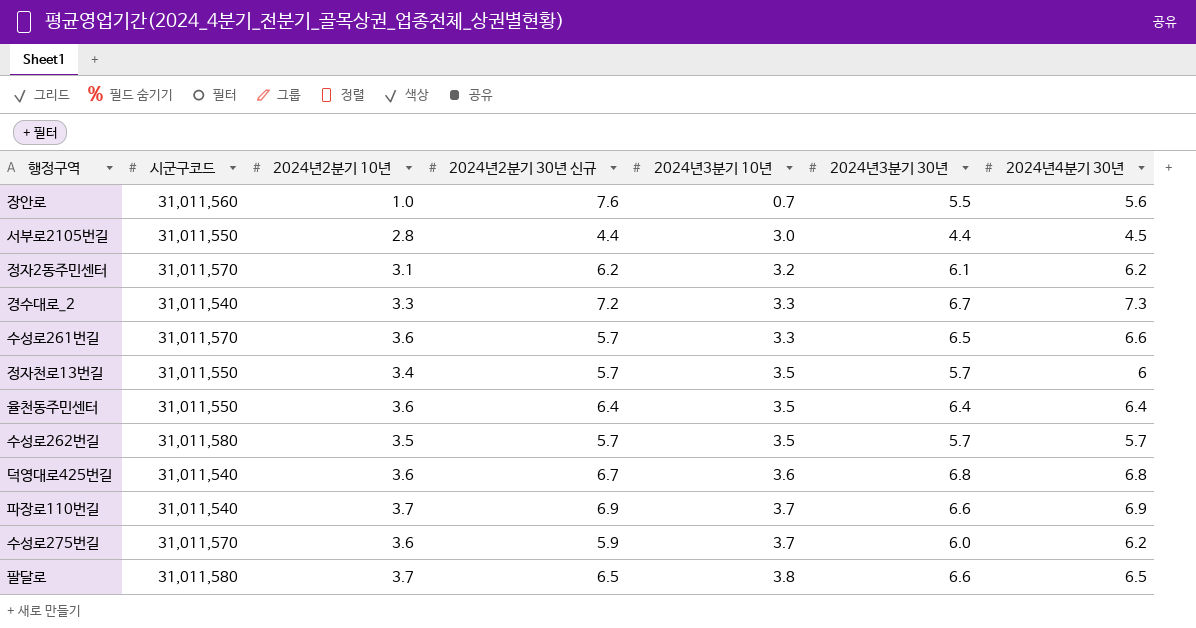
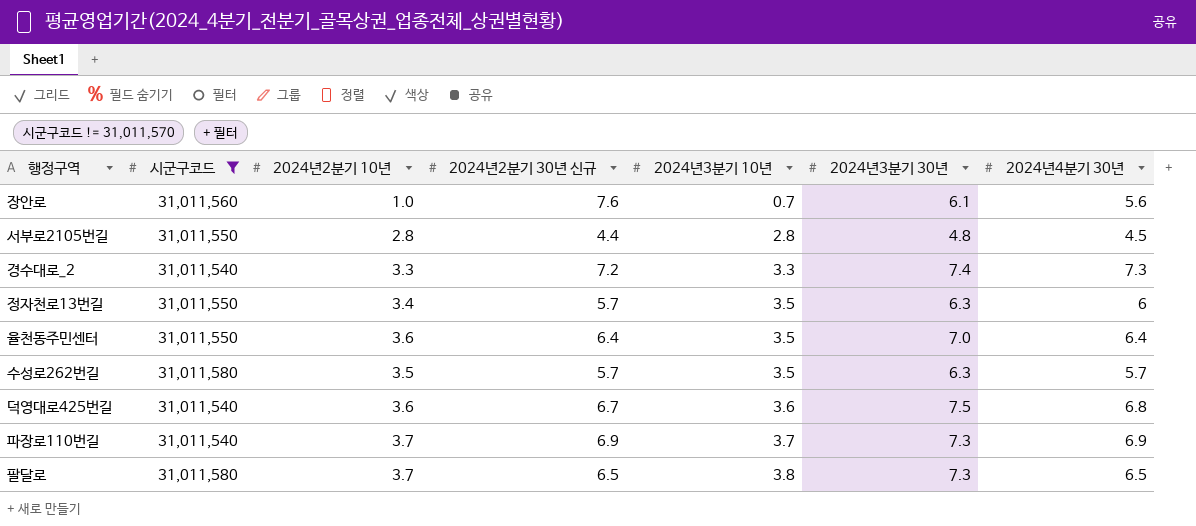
filter: none -> 시군구코드 != 31,011,570
장안로 | 2024년3분기 30년: 5.5 -> 6.1
서부로2105번길 | 2024년3분기 10년: 3.0 -> 2.8
서부로2105번길 | 2024년3분기 30년: 4.4 -> 4.8
경수대로_2 | 2024년3분기 30년: 6.7 -> 7.4
정자천로13번길 | 2024년3분기 30년: 5.7 -> 6.3
율천동주민센터 | 2024년3분기 30년: 6.4 -> 7.0
수성로262번길 | 2024년3분기 30년: 5.7 -> 6.3
덕영대로425번길 | 2024년3분기 30년: 6.8 -> 7.5
파장로110번길 | 2024년3분기 30년: 6.6 -> 7.3
팔달로 | 2024년3분기 30년: 6.6 -> 7.3

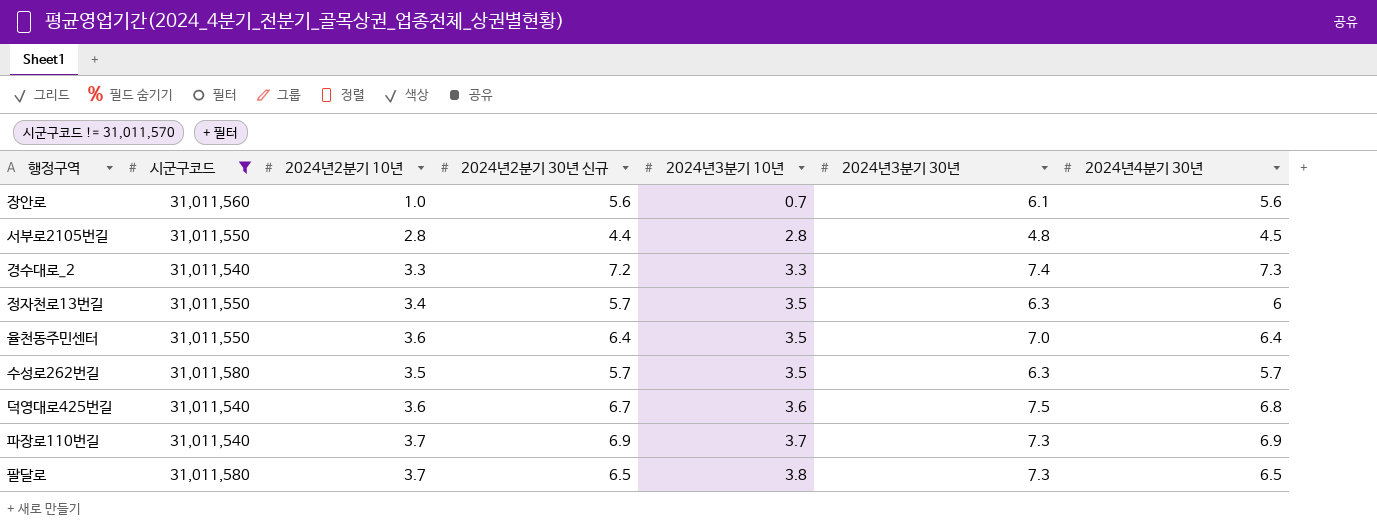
장안로 | 2024년2분기 30년 신규: 7.6 -> 5.6

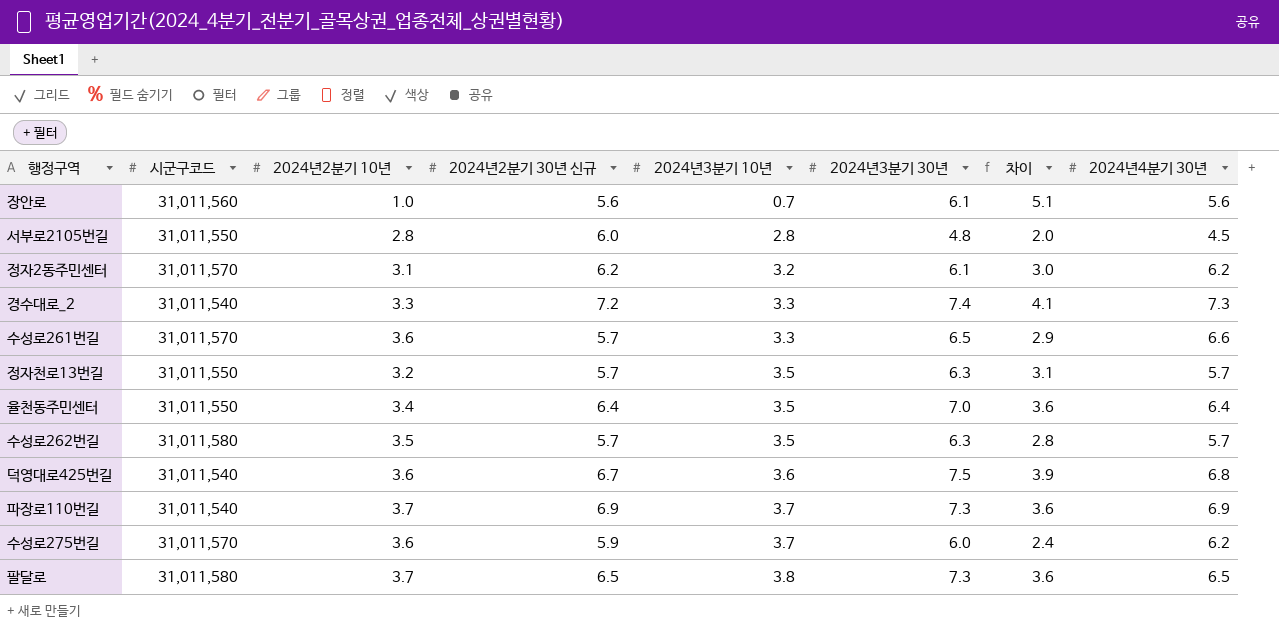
filter: 시군구코드 != 31,011,570 -> none
column 차이 | formula: none -> [2024년3분기 30년] - [2024년2분기 10년]
서부로2105번길 | 2024년2분기 30년 신규: 4.4 -> 6.0
정자천로13번길 | 2024년2분기 10년: 3.4 -> 3.2
정자천로13번길 | 2024년4분기 30년: 6 -> 5.7
율천동주민센터 | 2024년2분기 10년: 3.6 -> 3.4

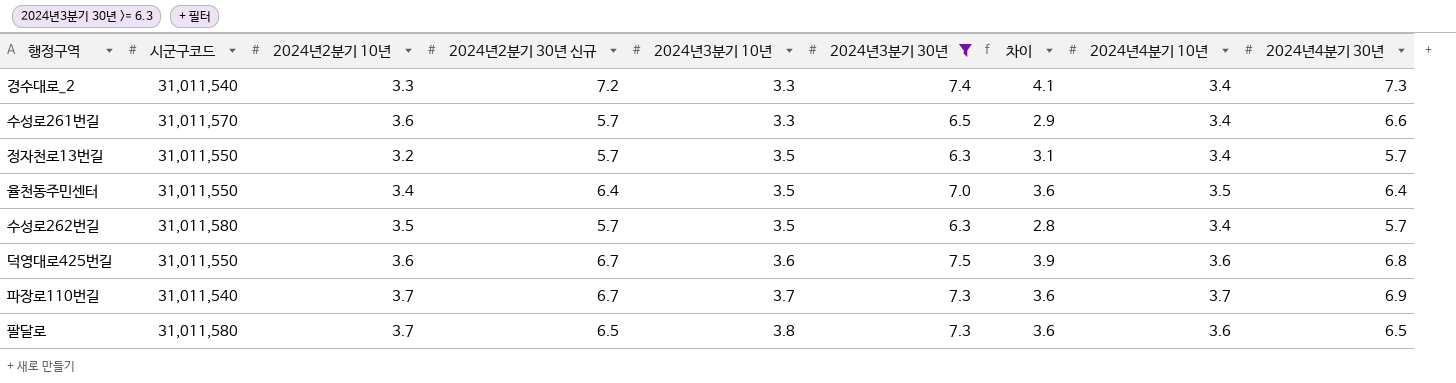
filter: none -> 2024년3분기 30년 >= 6.3
column 2024년4분기 10년 | position: none -> 8
덕영대로425번길 | 시군구코드: 31,011,540 -> 31,011,550
파장로110번길 | 2024년2분기 30년 신규: 6.9 -> 6.7

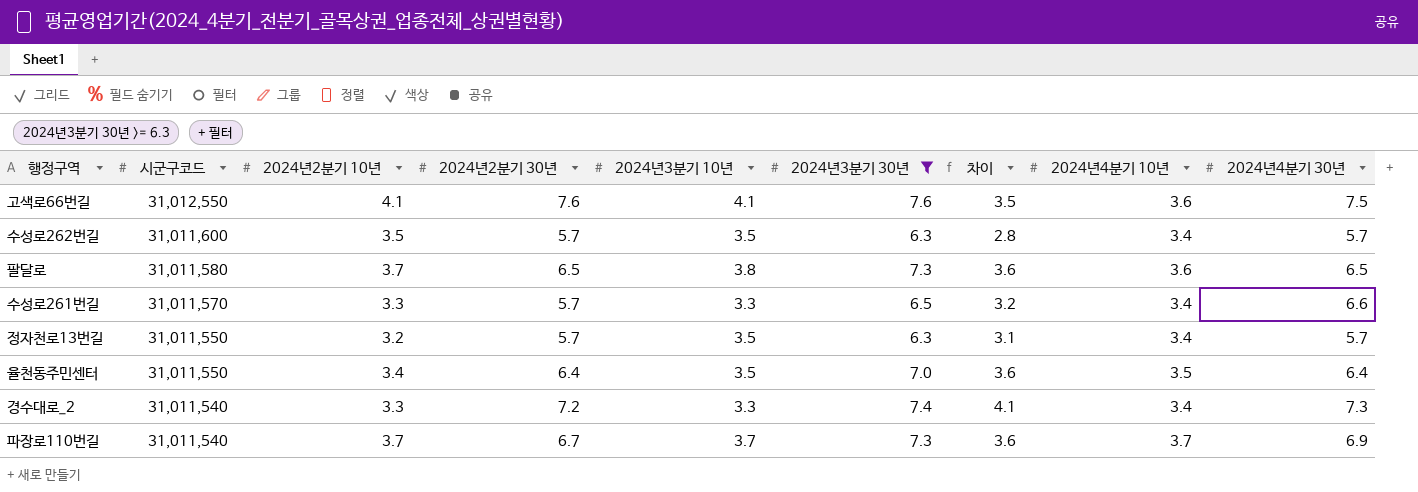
row order: 2024년3분기 10년 ascending -> 시군구코드 descending
column name: 2024년2분기 30년 신규 -> 2024년2분기 30년
row 덕영대로425번길: 31,011,550 | 3.6 | 6.7 | 3.6 | 7.5 | 3.9 | 3.6 | 6.8 -> none
row 고색로66번길: none -> 31,012,550 | 4.1 | 7.6 | 4.1 | 7.6 | 3.5 | 3.6 | 7.5
수성로262번길 | 시군구코드: 31,011,580 -> 31,011,600
수성로261번길 | 2024년2분기 10년: 3.6 -> 3.3
수성로261번길 | 차이: 2.9 -> 3.2

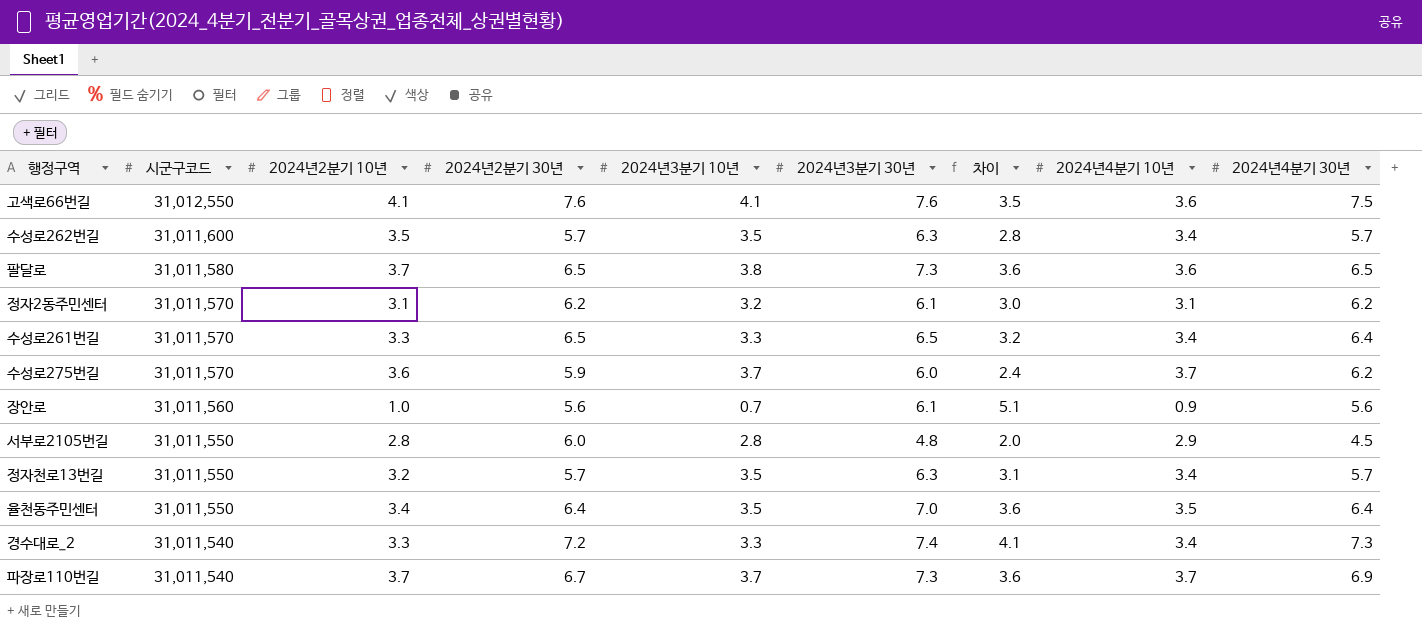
filter: 2024년3분기 30년 >= 6.3 -> none
수성로261번길 | 2024년2분기 30년: 5.7 -> 6.5
수성로261번길 | 2024년4분기 30년: 6.6 -> 6.4

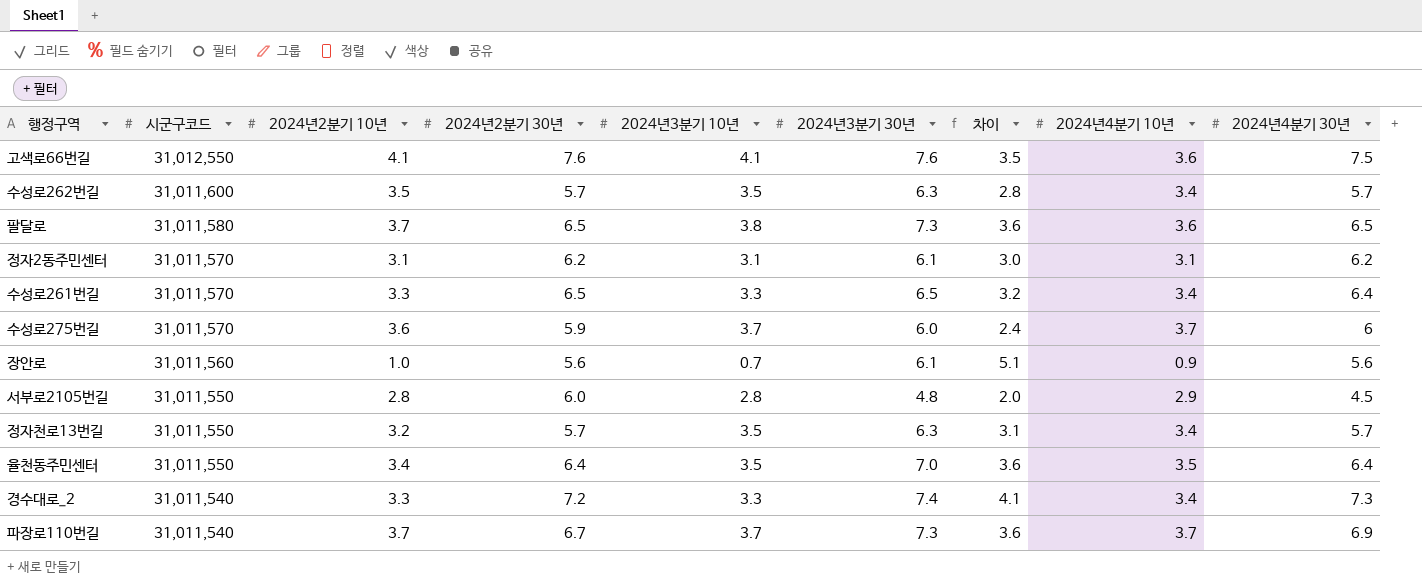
정자2동주민센터 | 2024년3분기 10년: 3.2 -> 3.1
수성로275번길 | 2024년4분기 30년: 6.2 -> 6

